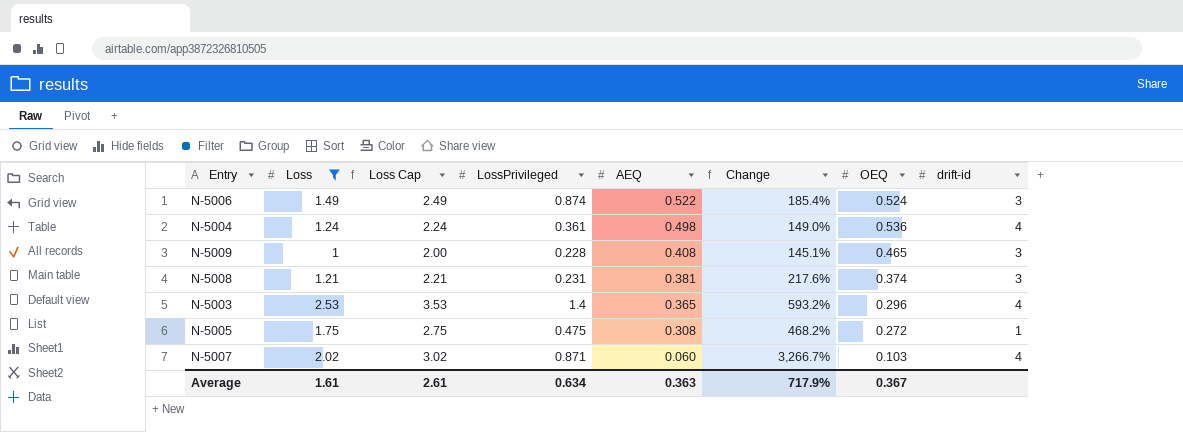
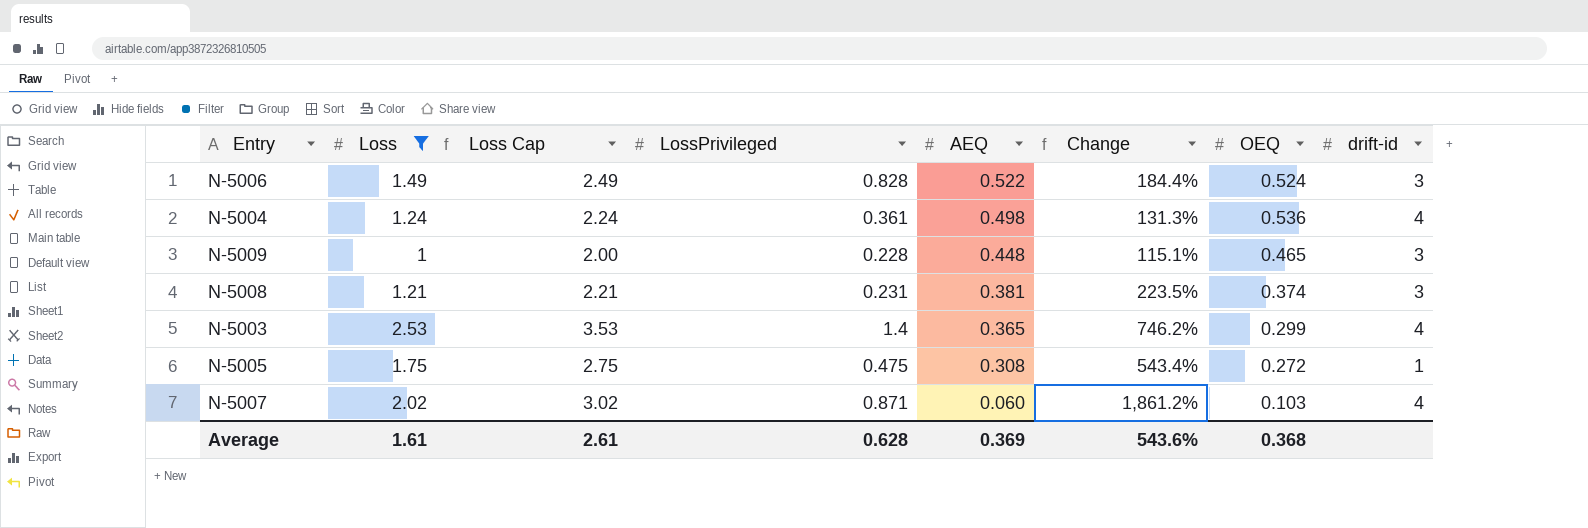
column Change | formula: ([Loss] - [AEQ]) / [AEQ] -> ([Loss] - [OEQ]) / [OEQ]
N-5006 | LossPrivileged: 0.874 -> 0.828
N-5009 | AEQ: 0.408 -> 0.448
N-5003 | OEQ: 0.296 -> 0.299
Average | LossPrivileged: 0.634 -> 0.628
Average | AEQ: 0.363 -> 0.369
Average | Change: 717.9% -> 543.6%
Average | OEQ: 0.367 -> 0.368

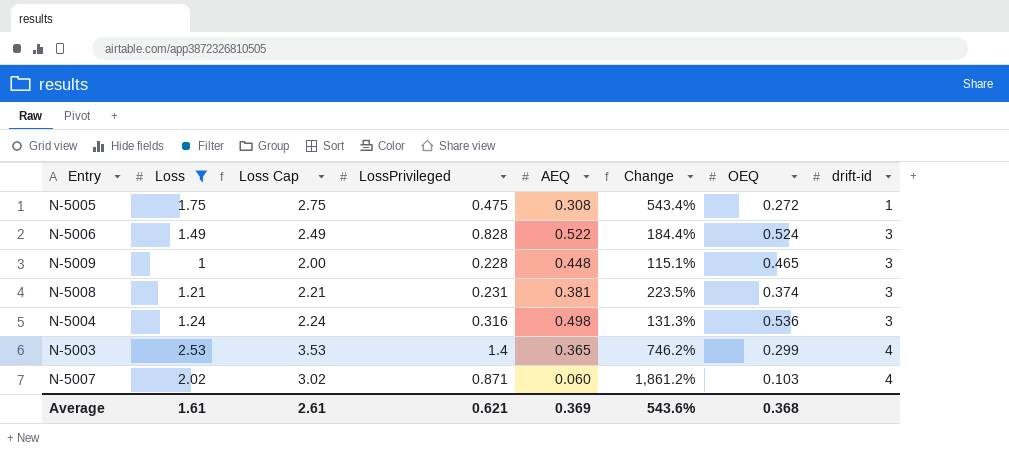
row order: AEQ descending -> drift-id ascending
N-5004 | LossPrivileged: 0.361 -> 0.316
N-5004 | drift-id: 4 -> 3
Average | LossPrivileged: 0.628 -> 0.621

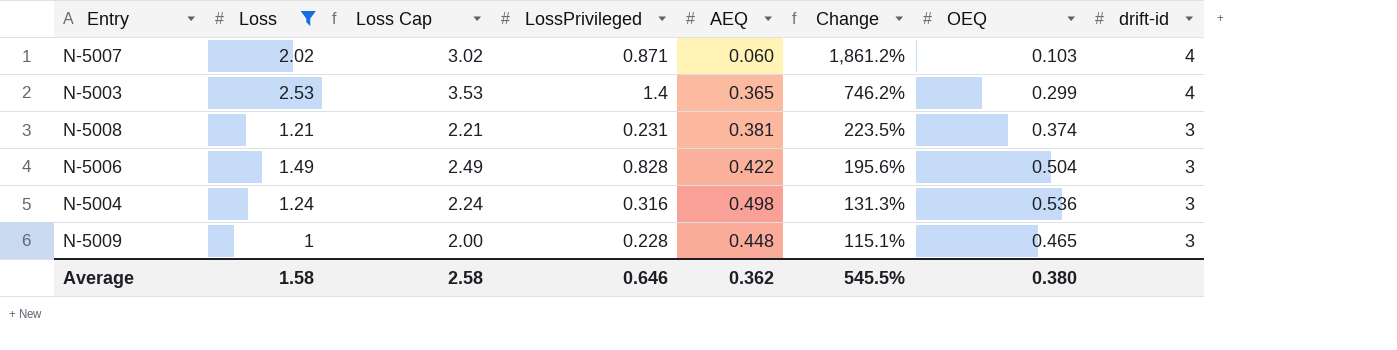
row order: drift-id ascending -> Change descending
row N-5005: 1.75 | 2.75 | 0.475 | 0.308 | 543.4% | 0.272 | 1 -> none
N-5006 | AEQ: 0.522 -> 0.422
N-5006 | Change: 184.4% -> 195.6%
N-5006 | OEQ: 0.524 -> 0.504
Average | Loss: 1.61 -> 1.58
Average | Loss Cap: 2.61 -> 2.58
Average | LossPrivileged: 0.621 -> 0.646
Average | AEQ: 0.369 -> 0.362
Average | Change: 543.6% -> 545.5%
Average | OEQ: 0.368 -> 0.380

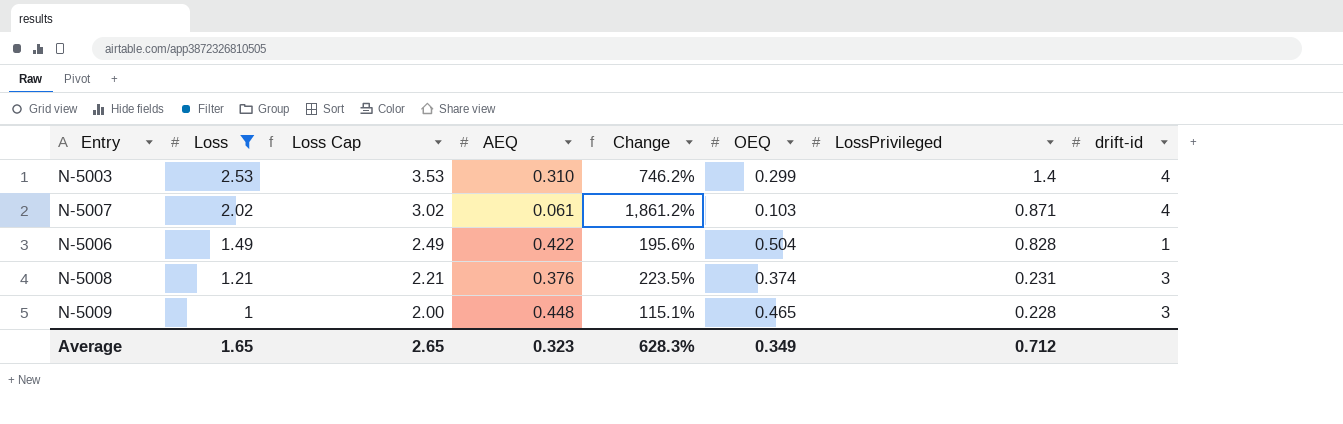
row order: Change descending -> Loss descending
column LossPrivileged | position: 4 -> 7
row N-5004: 1.24 | 2.24 | 0.316 | 0.498 | 131.3% | 0.536 | 3 -> none
N-5003 | AEQ: 0.365 -> 0.310
N-5007 | AEQ: 0.060 -> 0.061
N-5006 | drift-id: 3 -> 1
N-5008 | AEQ: 0.381 -> 0.376
Average | Loss: 1.58 -> 1.65
Average | Loss Cap: 2.58 -> 2.65
Average | AEQ: 0.362 -> 0.323
Average | Change: 545.5% -> 628.3%
Average | OEQ: 0.380 -> 0.349
Average | LossPrivileged: 0.646 -> 0.712

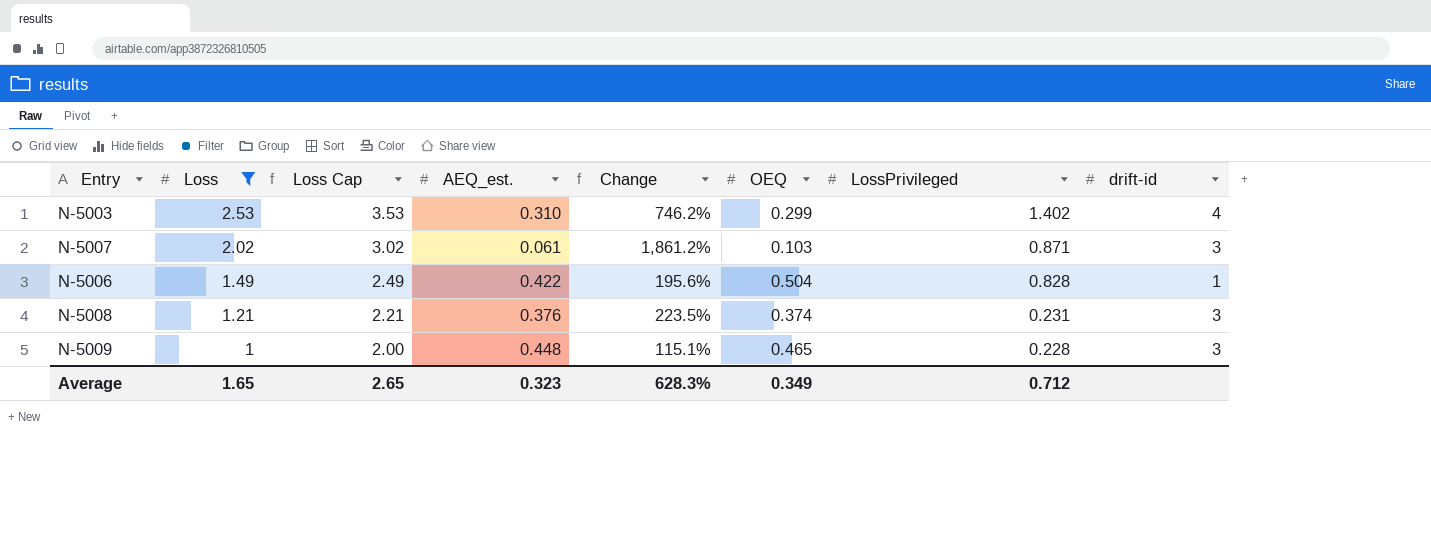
column name: AEQ -> AEQ_est.
N-5003 | LossPrivileged: 1.4 -> 1.402
N-5007 | drift-id: 4 -> 3

